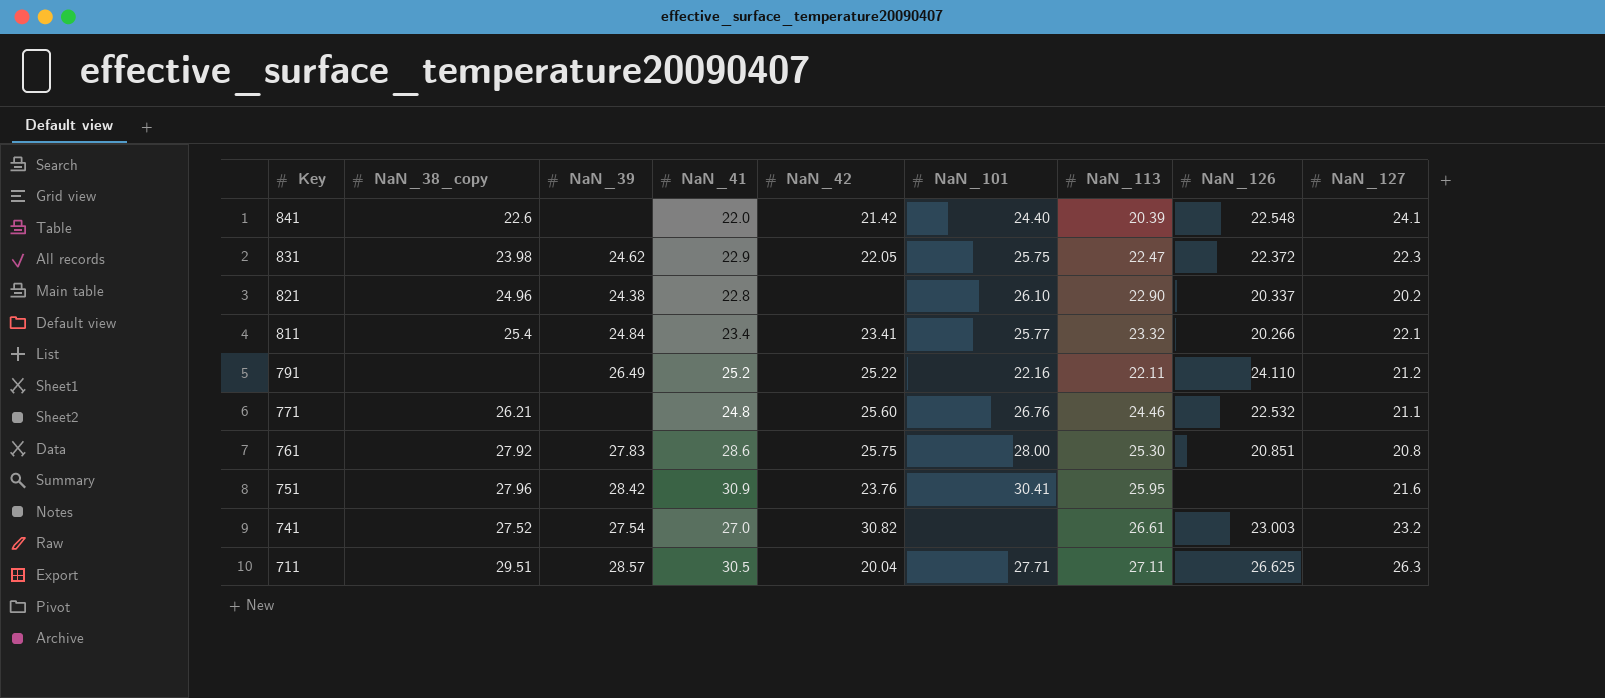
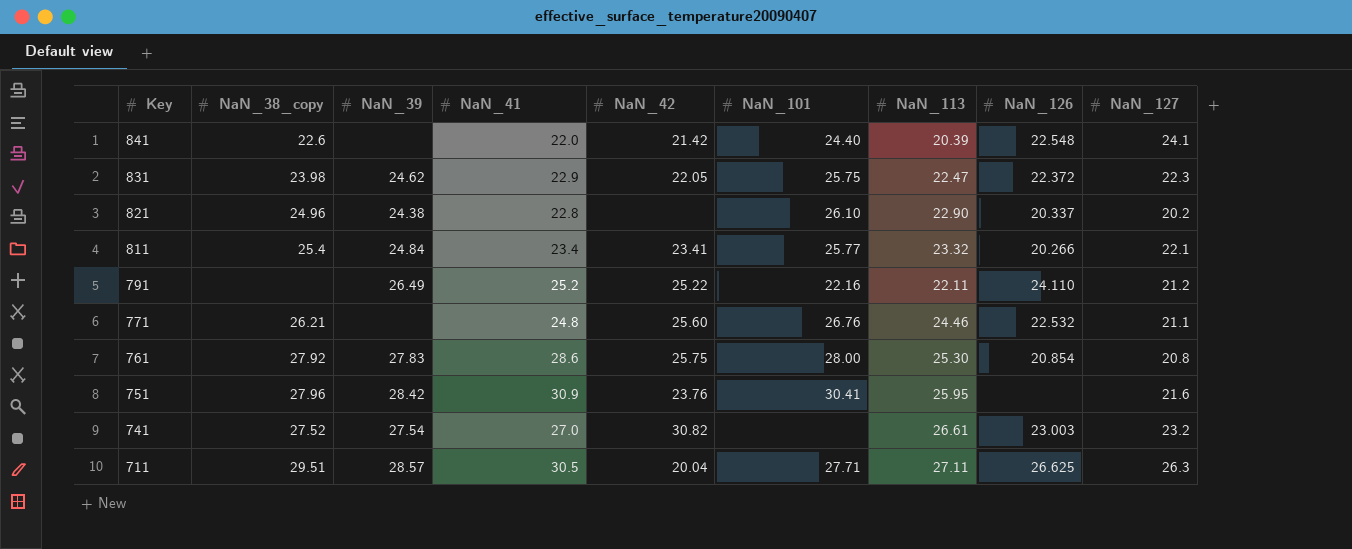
761 | NaN_126: 20.851 -> 20.854

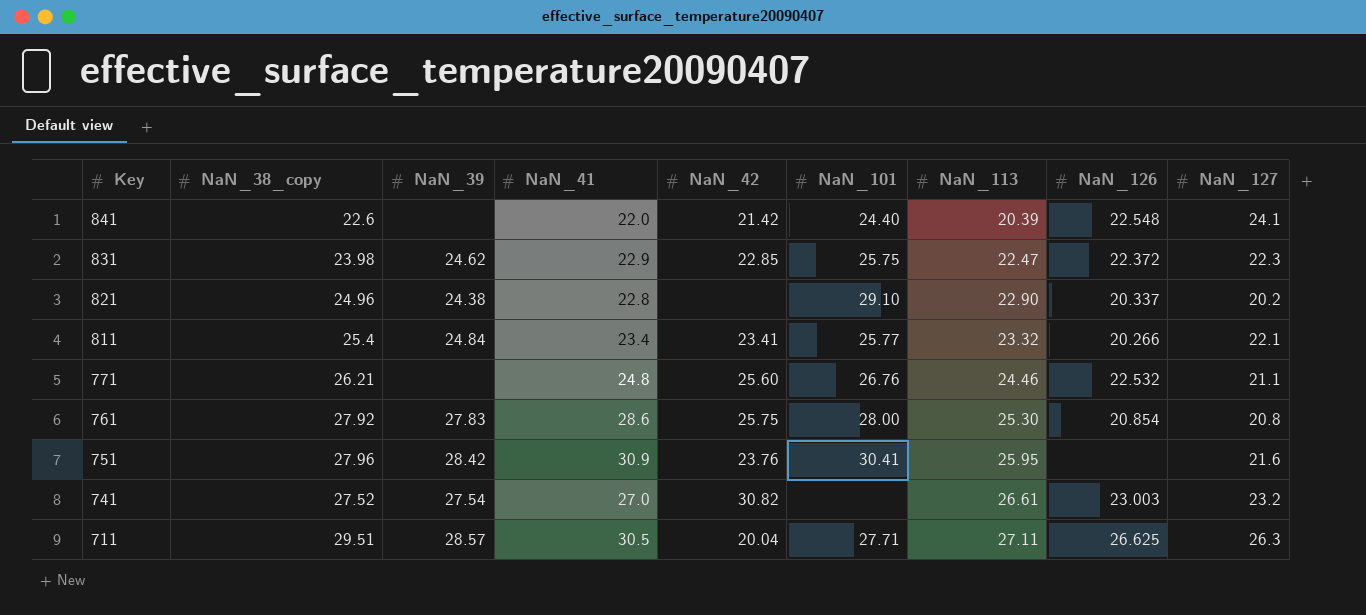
row 791: none | 26.49 | 25.2 | 25.22 | 22.16 | 22.11 | 24.110 | 21.2 -> none
831 | NaN_42: 22.05 -> 22.85
821 | NaN_101: 26.10 -> 29.10

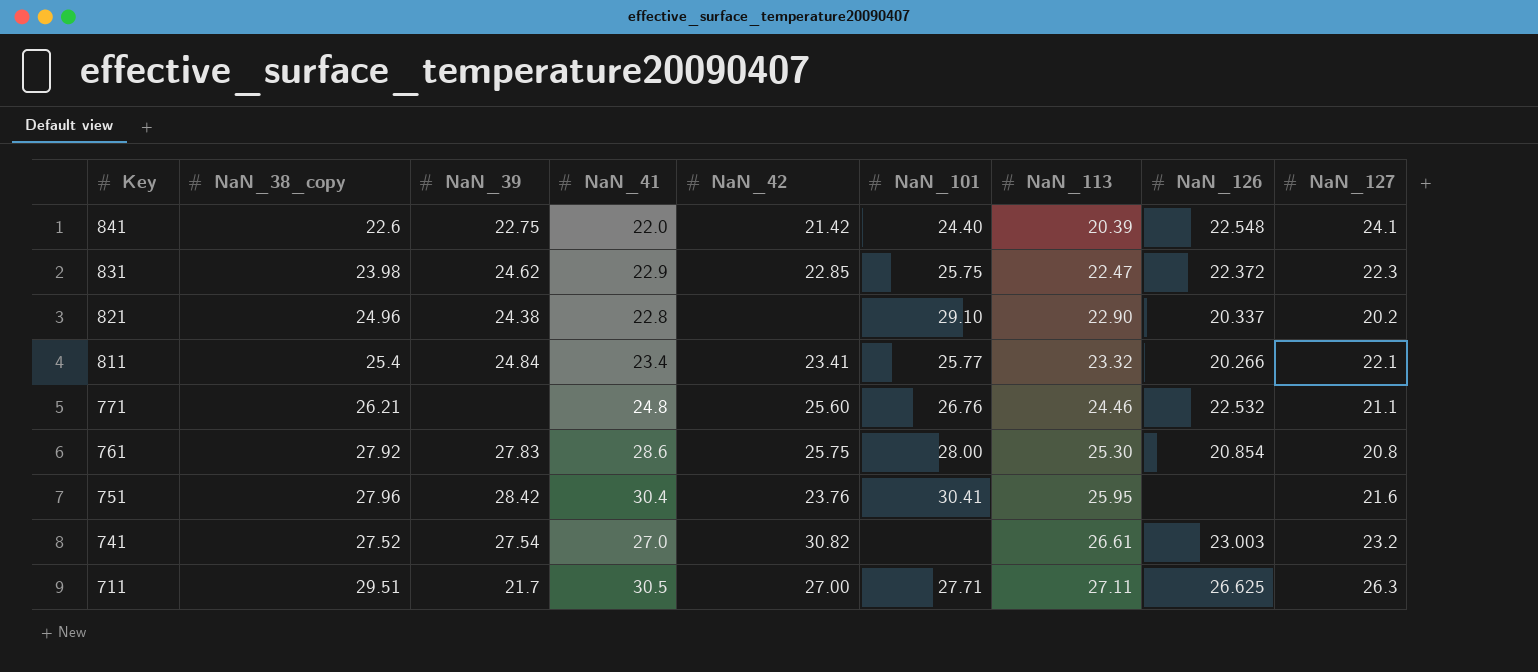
841 | NaN_39: none -> 22.75
751 | NaN_41: 30.9 -> 30.4
711 | NaN_39: 28.57 -> 21.7
711 | NaN_42: 20.04 -> 27.00

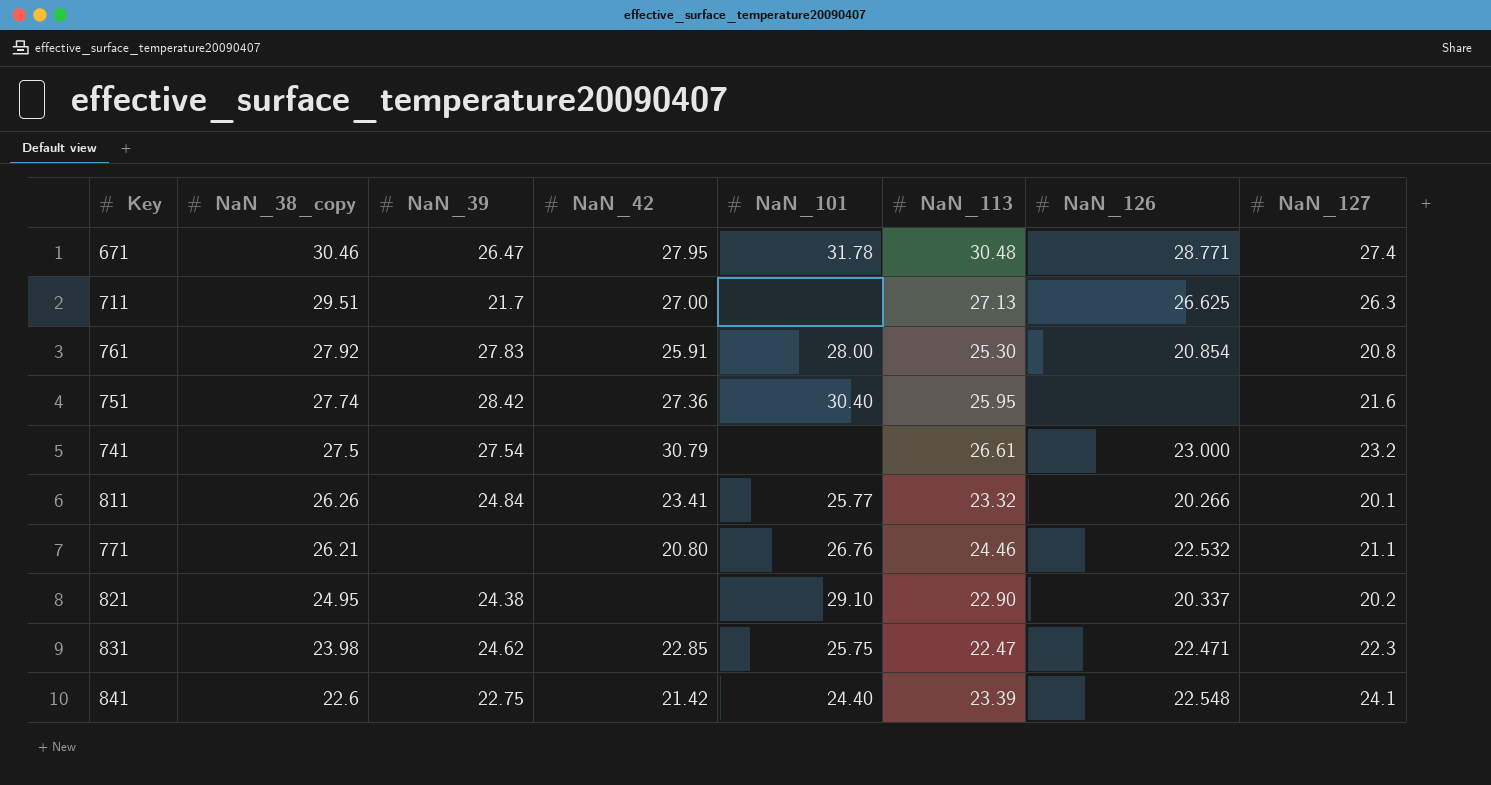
row order: Key descending -> NaN_38_copy descending
column NaN_41 | position: 4 -> none
row 671: none -> 30.46 | 26.47 | 27.95 | 31.78 | 30.48 | 28.771 | 27.4
711 | NaN_101: 27.71 -> none
711 | NaN_113: 27.11 -> 27.13
761 | NaN_42: 25.75 -> 25.91
751 | NaN_38_copy: 27.96 -> 27.74
751 | NaN_42: 23.76 -> 27.36
751 | NaN_101: 30.41 -> 30.40
741 | NaN_38_copy: 27.52 -> 27.5
741 | NaN_42: 30.82 -> 30.79
741 | NaN_126: 23.003 -> 23.000
811 | NaN_38_copy: 25.4 -> 26.26
811 | NaN_127: 22.1 -> 20.1
771 | NaN_42: 25.60 -> 20.80
821 | NaN_38_copy: 24.96 -> 24.95
831 | NaN_126: 22.372 -> 22.471
841 | NaN_113: 20.39 -> 23.39

